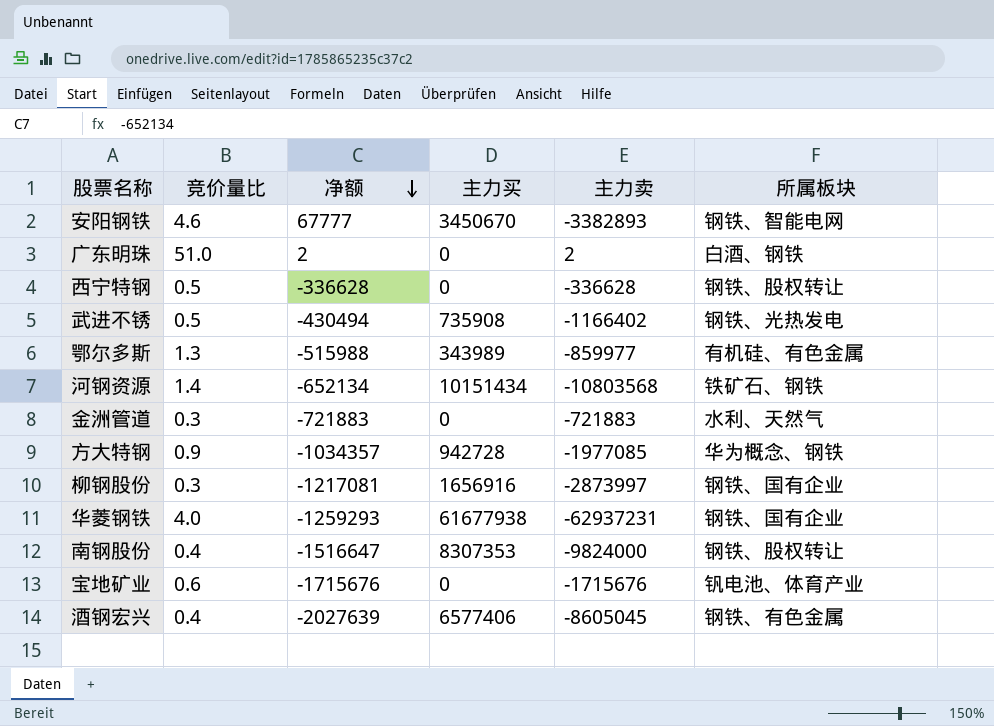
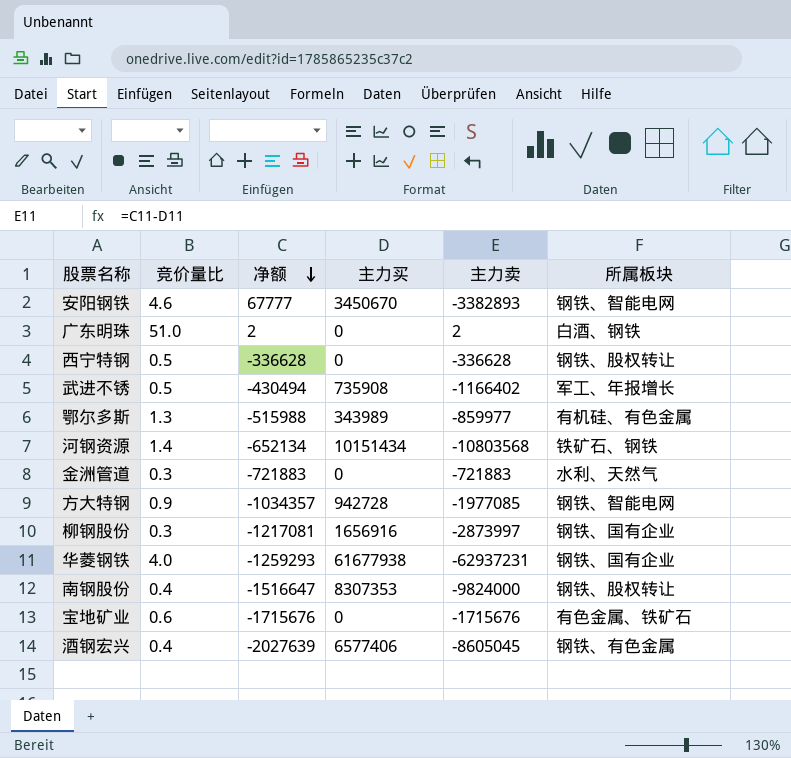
武进不锈 | 所属板块: 钢铁、光热发电 -> 军工、年报增长
方大特钢 | 所属板块: 华为概念、钢铁 -> 钢铁、智能电网
宝地矿业 | 所属板块: 钒电池、体育产业 -> 有色金属、铁矿石

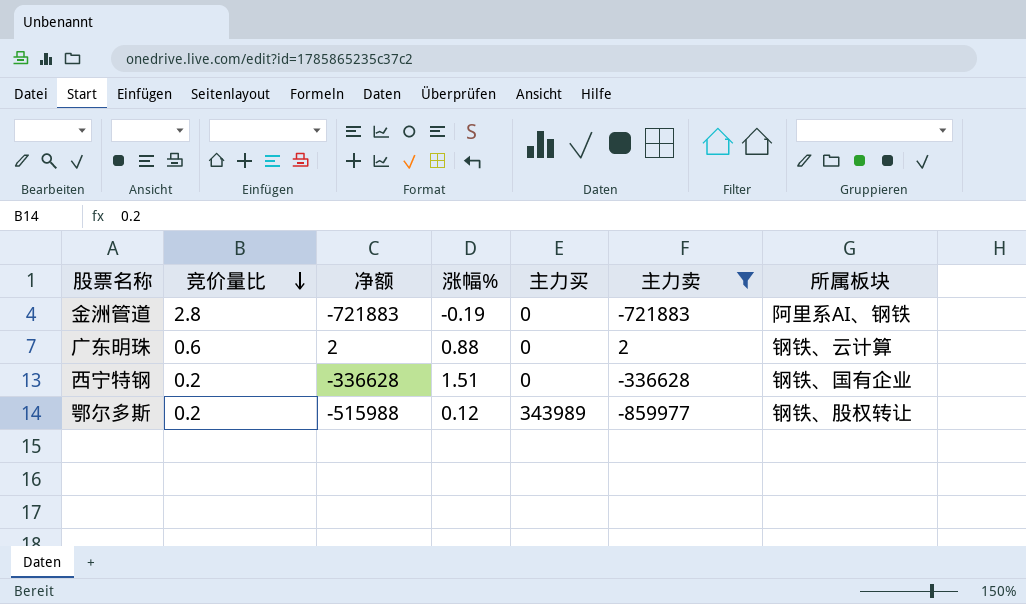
filter: none -> 主力卖 >= -859977
row order: 净额 descending -> 竞价量比 descending
column 涨幅% | position: none -> 4
金洲管道 | 竞价量比: 0.3 -> 2.8
金洲管道 | 所属板块: 水利、天然气 -> 阿里系AI、钢铁
广东明珠 | 竞价量比: 51.0 -> 0.6
广东明珠 | 所属板块: 白酒、钢铁 -> 钢铁、云计算
西宁特钢 | 竞价量比: 0.5 -> 0.2
西宁特钢 | 所属板块: 钢铁、股权转让 -> 钢铁、国有企业
鄂尔多斯 | 竞价量比: 1.3 -> 0.2
鄂尔多斯 | 所属板块: 有机硅、有色金属 -> 钢铁、股权转让

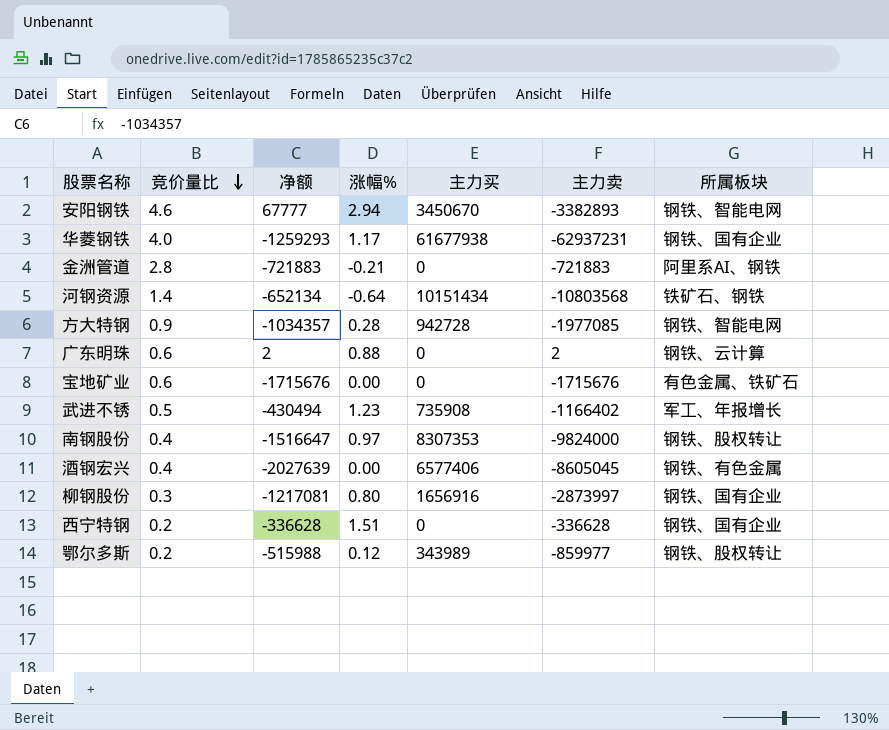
filter: 主力卖 >= -859977 -> none
金洲管道 | 涨幅%: -0.19 -> -0.21

